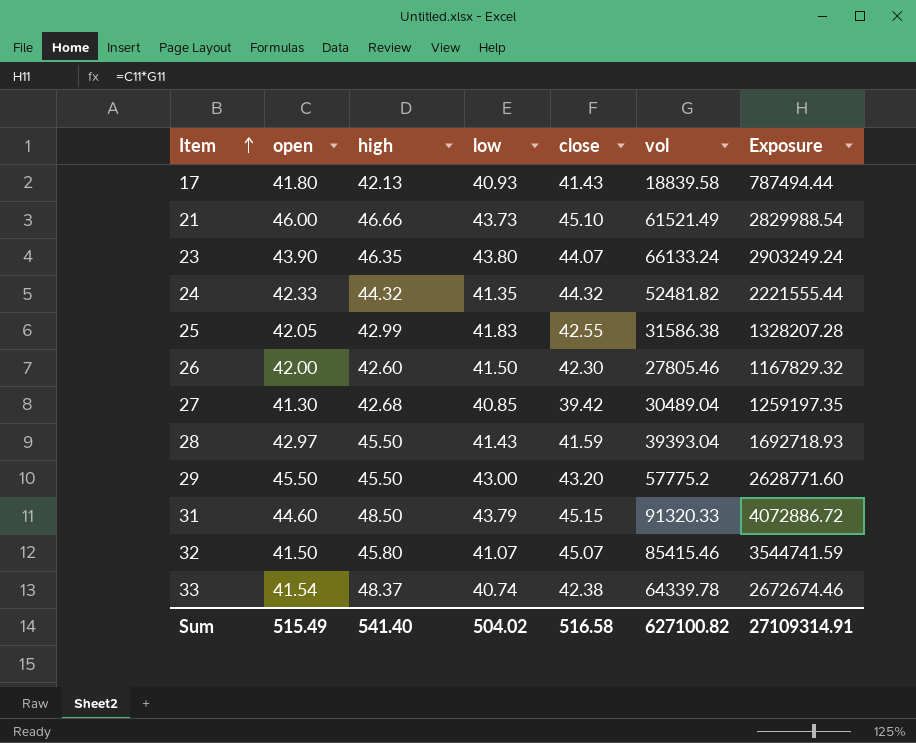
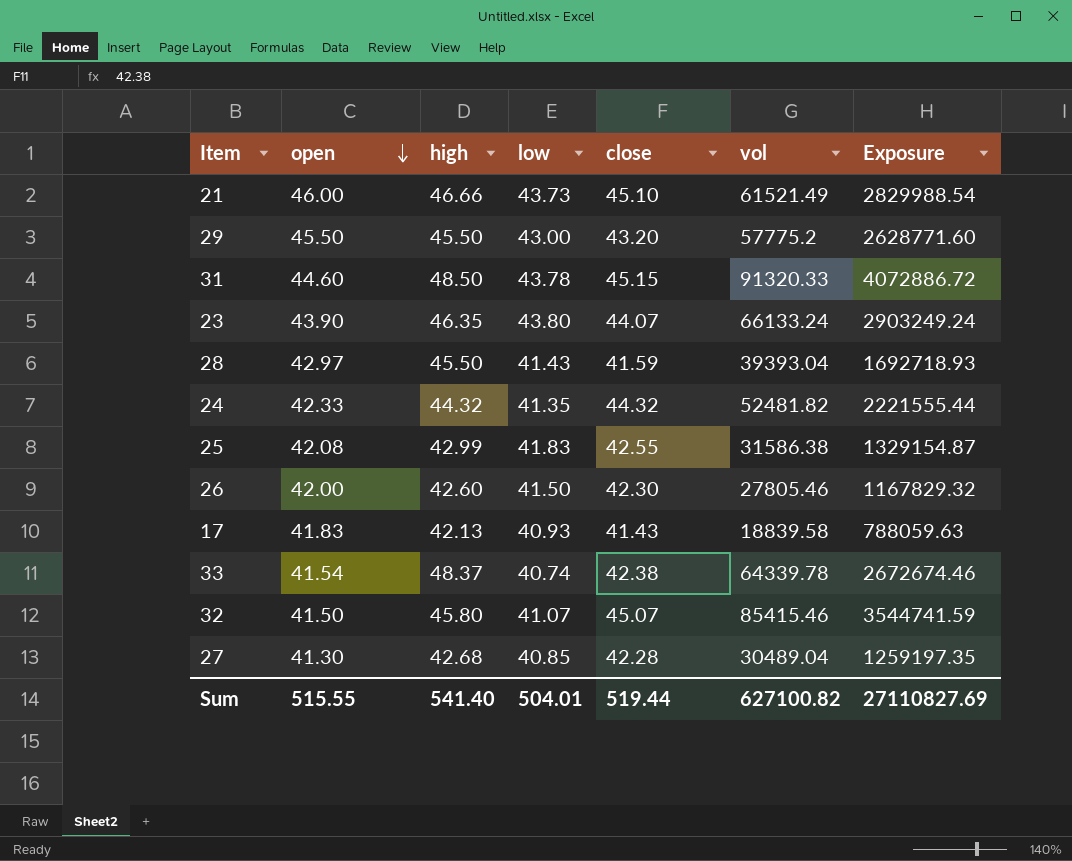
row order: Item ascending -> open descending
31 | low: 43.79 -> 43.78
25 | open: 42.05 -> 42.08
25 | Exposure: 1328207.28 -> 1329154.87
17 | open: 41.80 -> 41.83
17 | Exposure: 787494.44 -> 788059.63
27 | close: 39.42 -> 42.28
Sum | open: 515.49 -> 515.55
Sum | low: 504.02 -> 504.01
Sum | close: 516.58 -> 519.44
Sum | Exposure: 27109314.91 -> 27110827.69

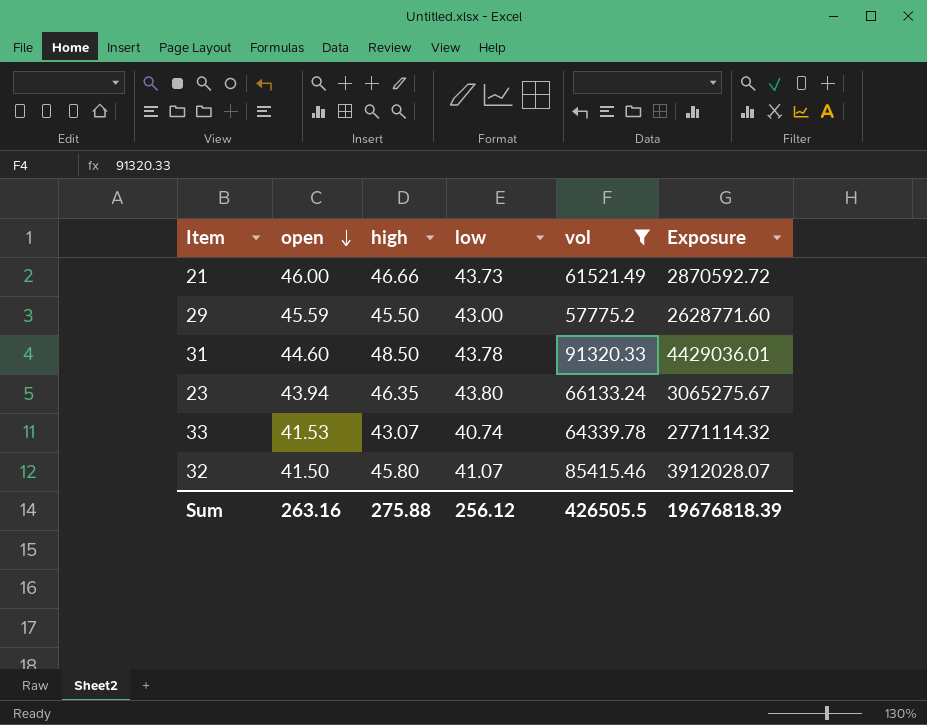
filter: none -> vol >= 57775.2
column close | position: 5 -> none
column Exposure | formula: [open] * [vol] -> [high] * [vol]
29 | open: 45.50 -> 45.59
23 | open: 43.90 -> 43.94
33 | open: 41.54 -> 41.53
33 | high: 48.37 -> 43.07
Sum | open: 515.55 -> 263.16
Sum | high: 541.40 -> 275.88
Sum | low: 504.01 -> 256.12
Sum | vol: 627100.82 -> 426505.5
Sum | Exposure: 27110827.69 -> 19676818.39

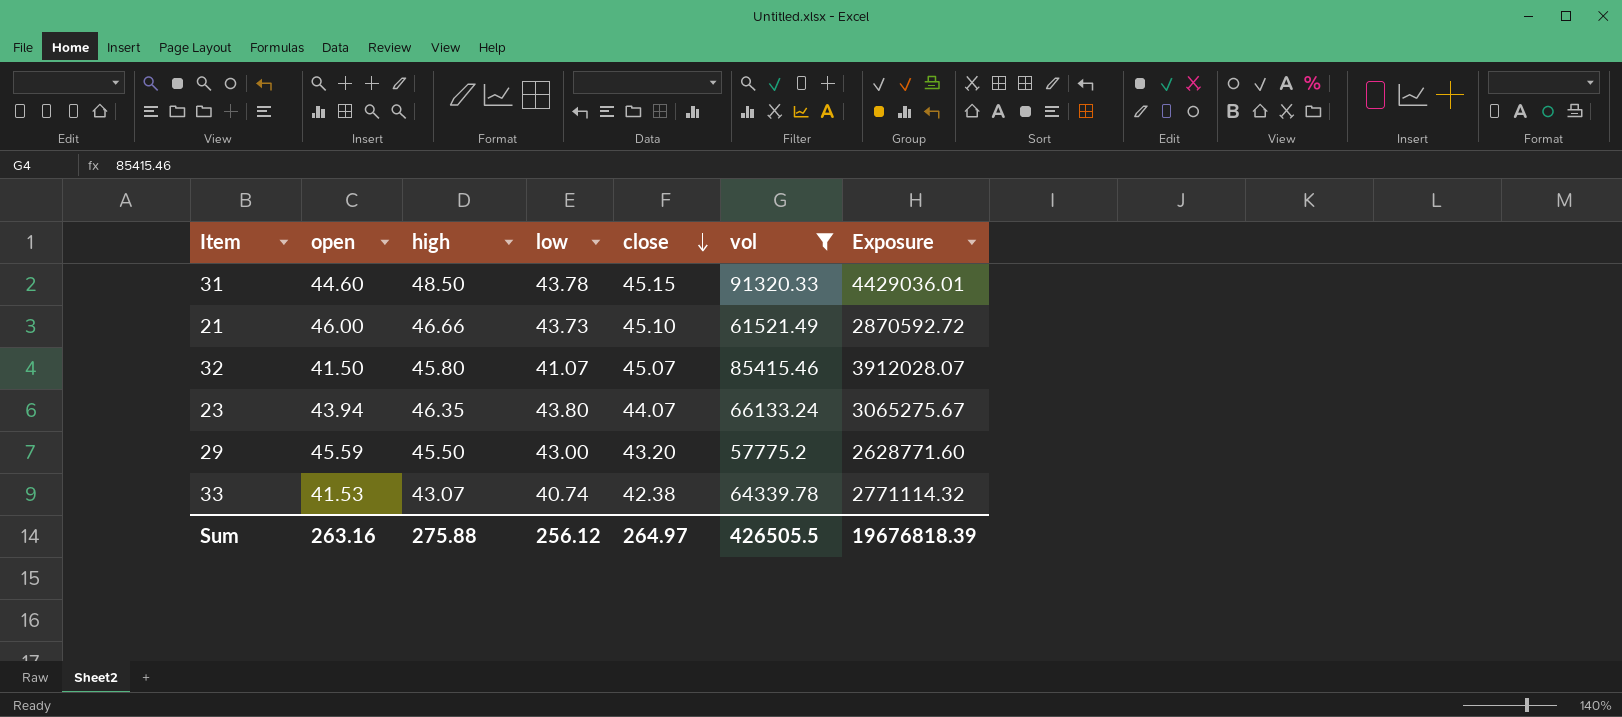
row order: open descending -> close descending
column close | position: none -> 5

